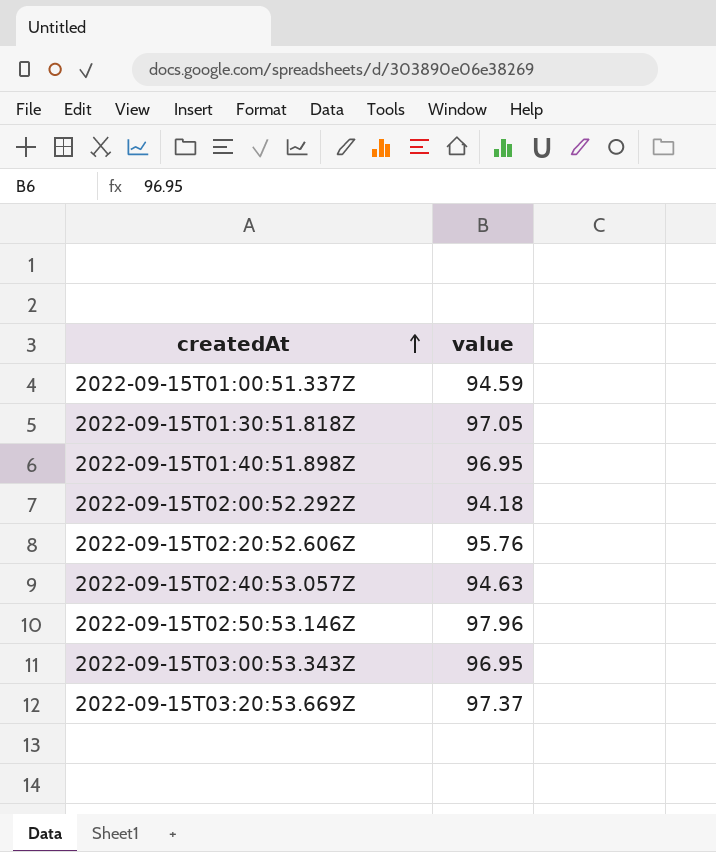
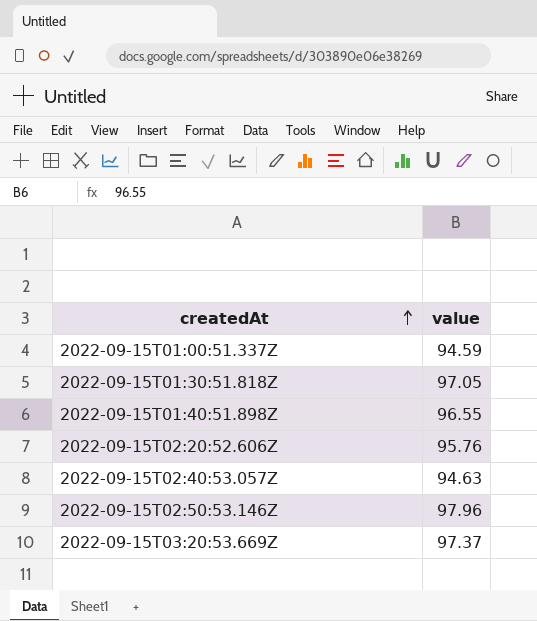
row 2022-09-15T02:00:52.292Z: 94.18 -> none
row 2022-09-15T03:00:53.343Z: 96.95 -> none
2022-09-15T01:40:51.898Z | value: 96.95 -> 96.55

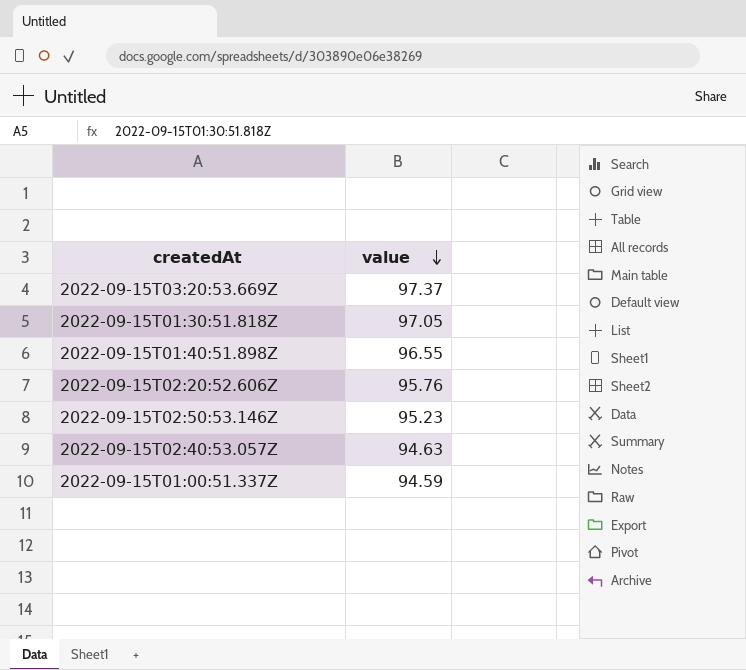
row order: createdAt ascending -> value descending
2022-09-15T02:50:53.146Z | value: 97.96 -> 95.23

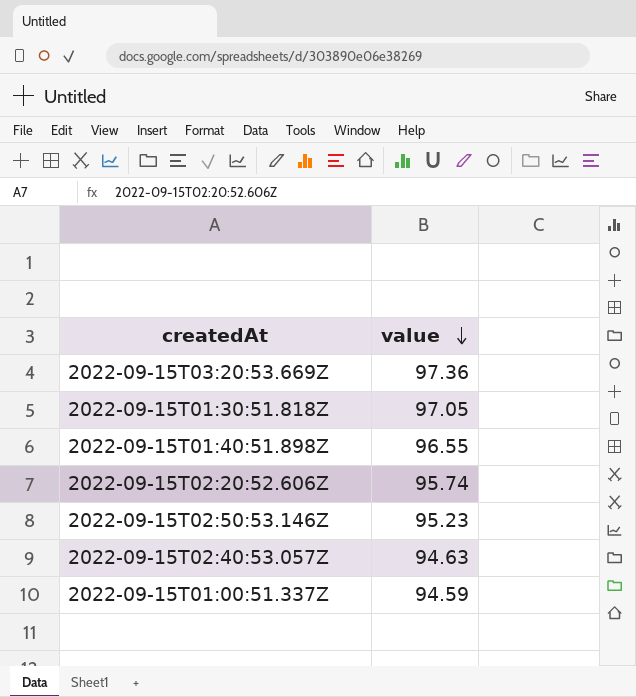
2022-09-15T03:20:53.669Z | value: 97.37 -> 97.36
2022-09-15T02:20:52.606Z | value: 95.76 -> 95.74

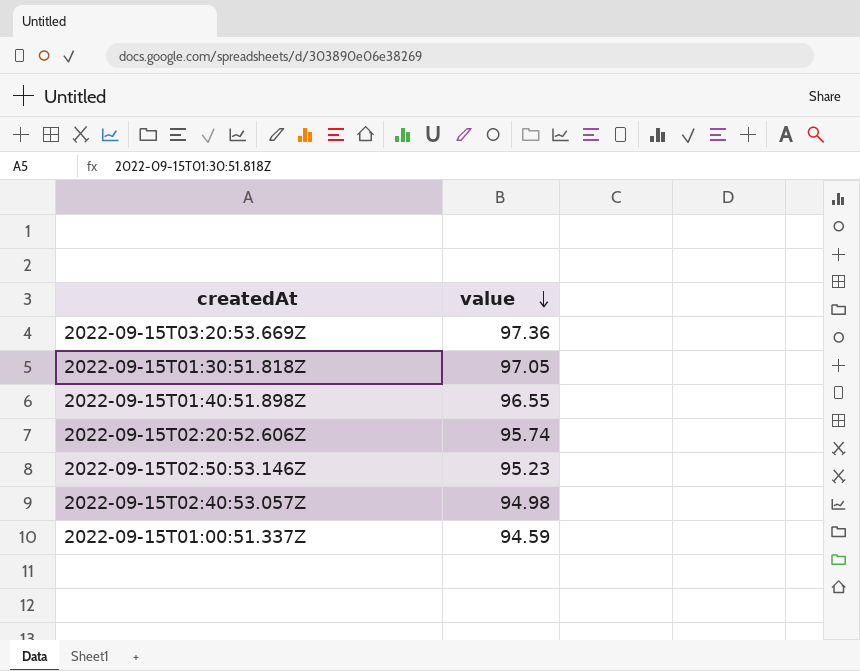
2022-09-15T02:40:53.057Z | value: 94.63 -> 94.98

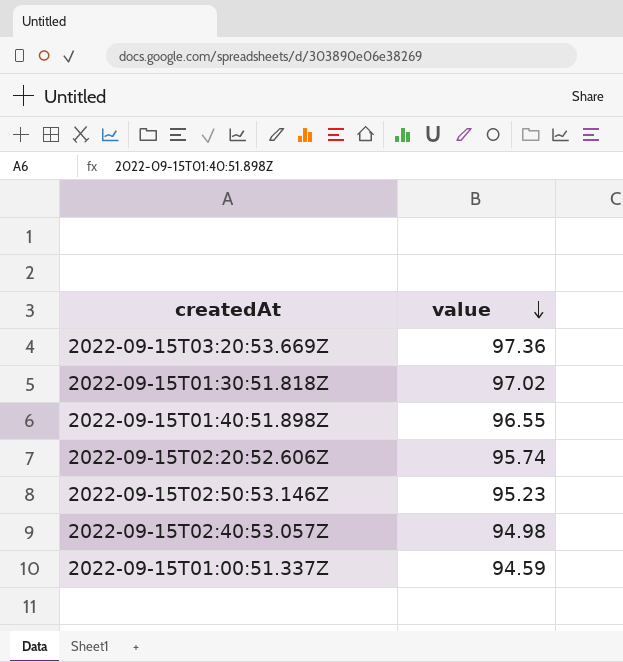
2022-09-15T01:30:51.818Z | value: 97.05 -> 97.02

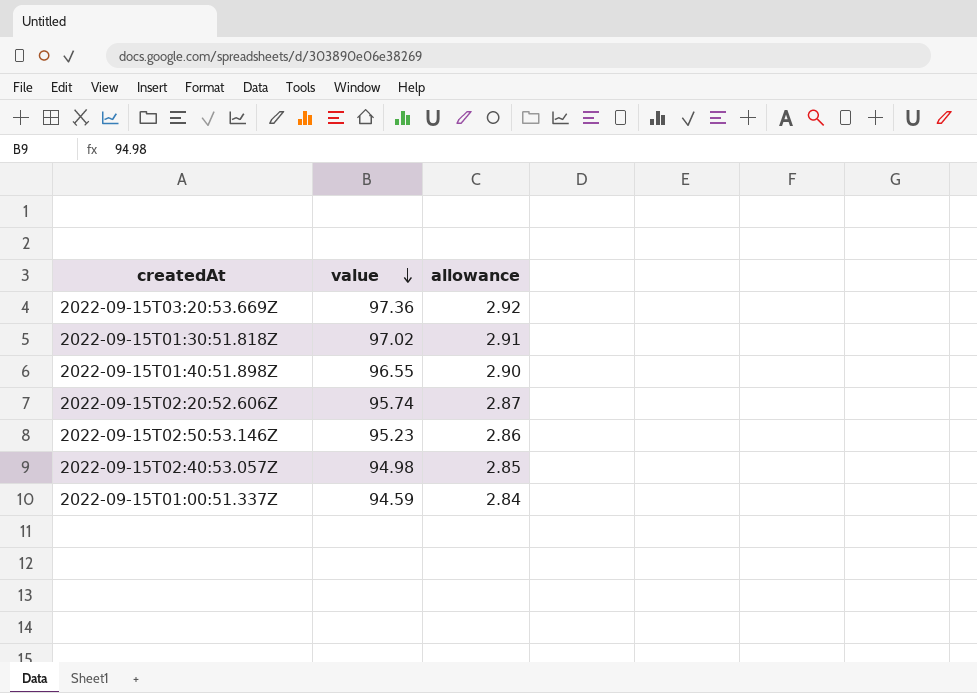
column allowance | formula: none -> [value] * 0.03

